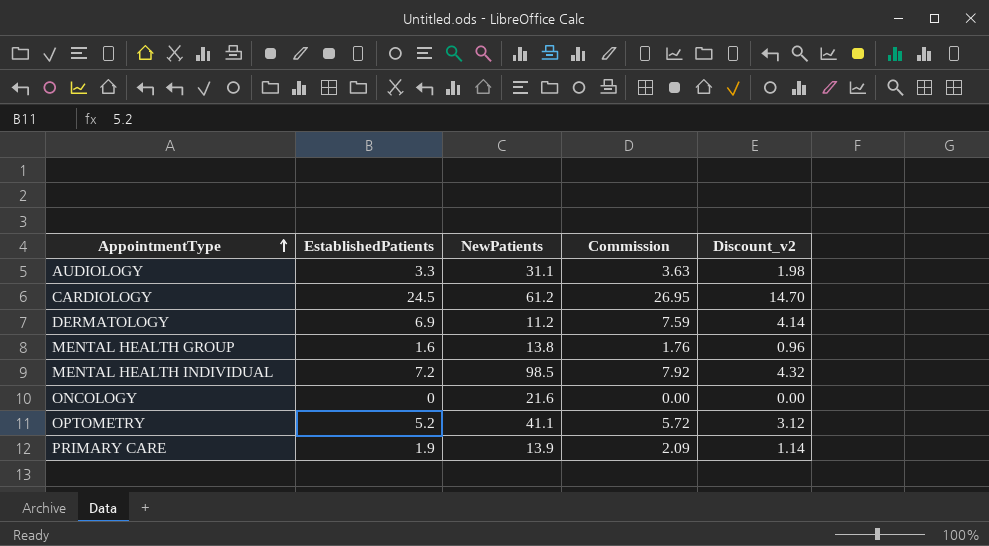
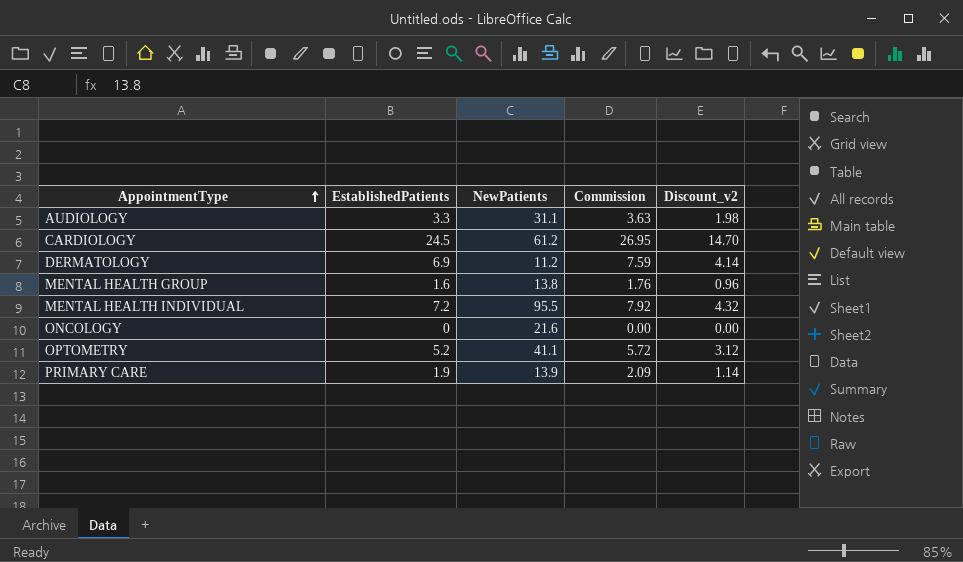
MENTAL HEALTH INDIVIDUAL | NewPatients: 98.5 -> 95.5

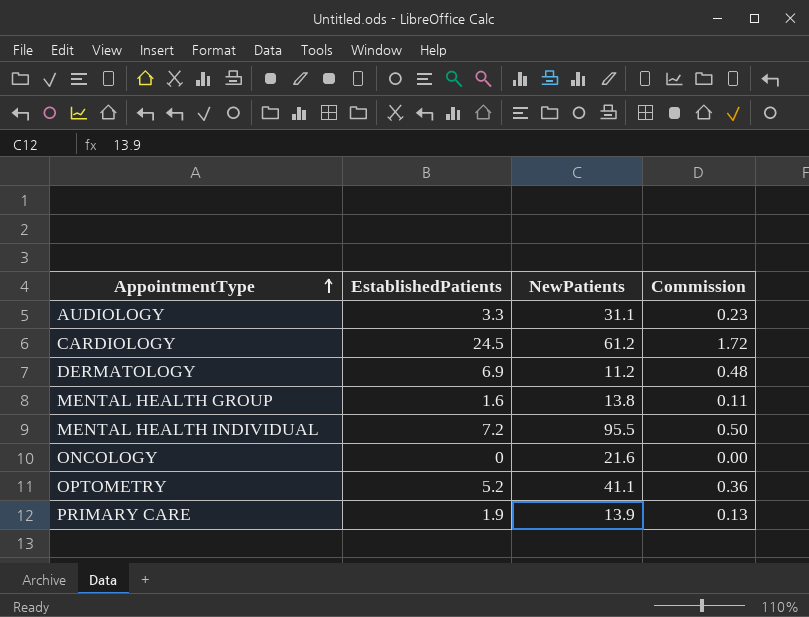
column Discount_v2 | formula: [EstablishedPatients] * 0.6 -> none
column Commission | formula: [EstablishedPatients] * 1.1 -> [EstablishedPatients] * 0.07

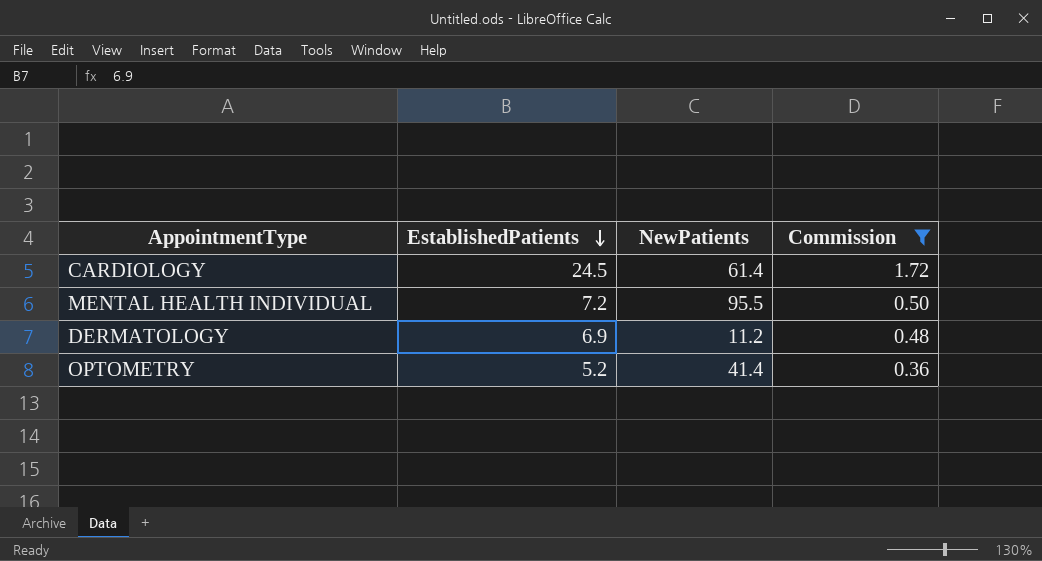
filter: none -> Commission >= 0.36
row order: AppointmentType ascending -> EstablishedPatients descending
CARDIOLOGY | NewPatients: 61.2 -> 61.4
OPTOMETRY | NewPatients: 41.1 -> 41.4

